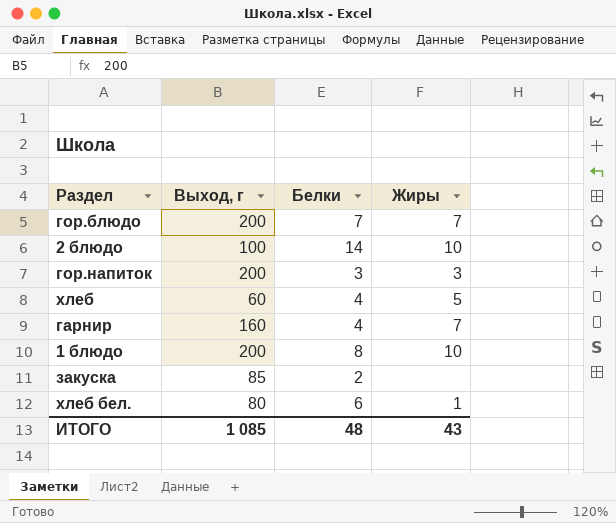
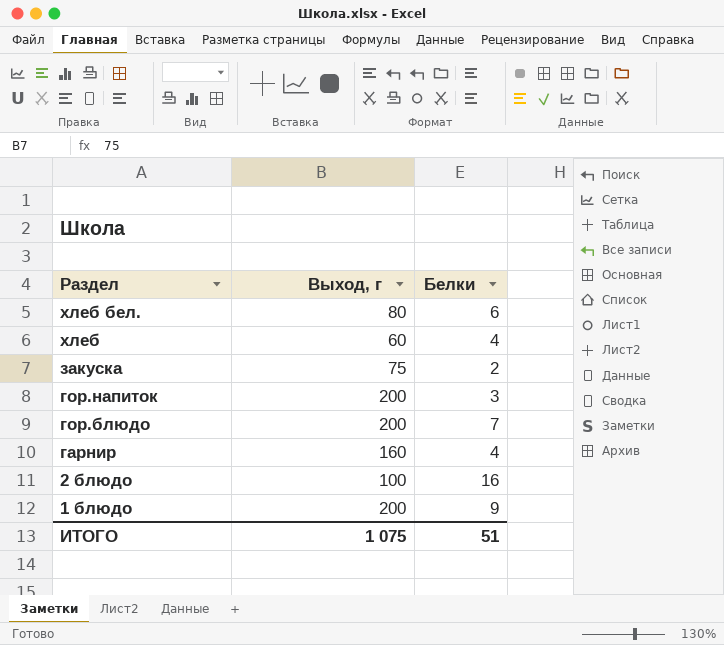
row order: none -> Раздел descending
column Жиры | position: 4 -> none
закуска | Выход, г: 85 -> 75
2 блюдо | Белки: 14 -> 16
1 блюдо | Белки: 8 -> 9
ИТОГО | Выход, г: 1 085 -> 1 075
ИТОГО | Белки: 48 -> 51

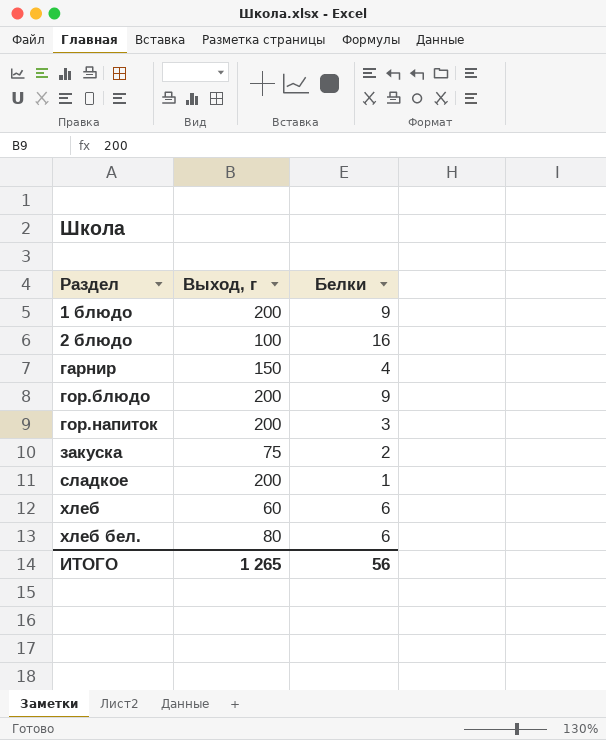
row order: Раздел descending -> Раздел ascending
гарнир | Выход, г: 160 -> 150
гор.блюдо | Белки: 7 -> 9
row сладкое: none -> 200 | 1
хлеб | Белки: 4 -> 6
ИТОГО | Выход, г: 1 075 -> 1 265
ИТОГО | Белки: 51 -> 56

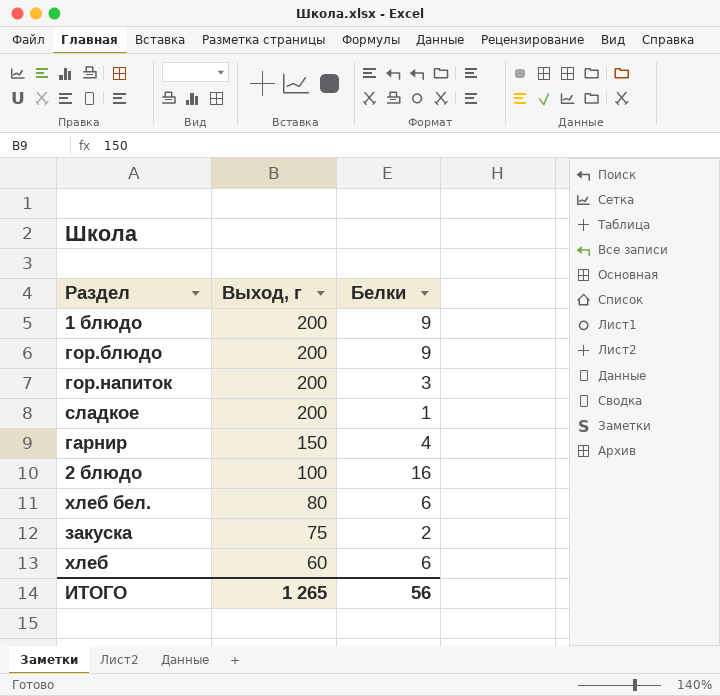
row order: Раздел ascending -> Выход, г descending

